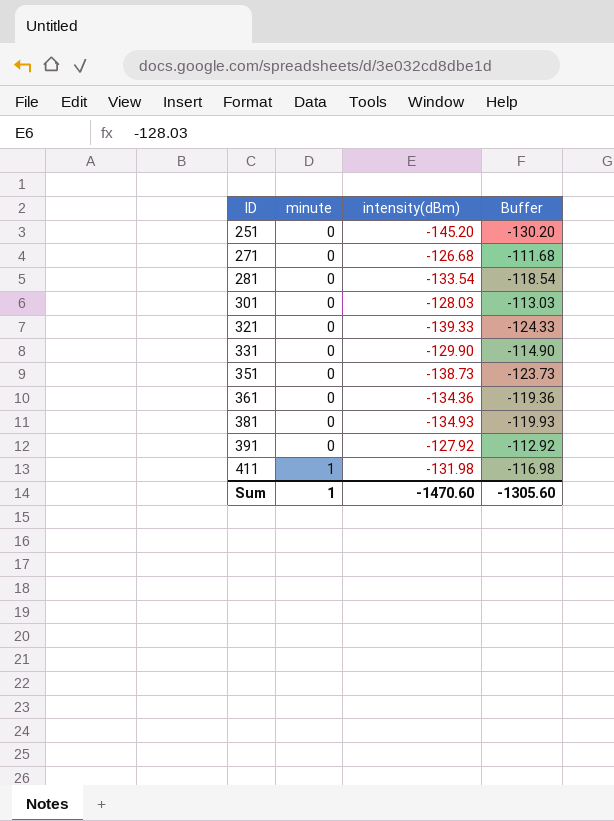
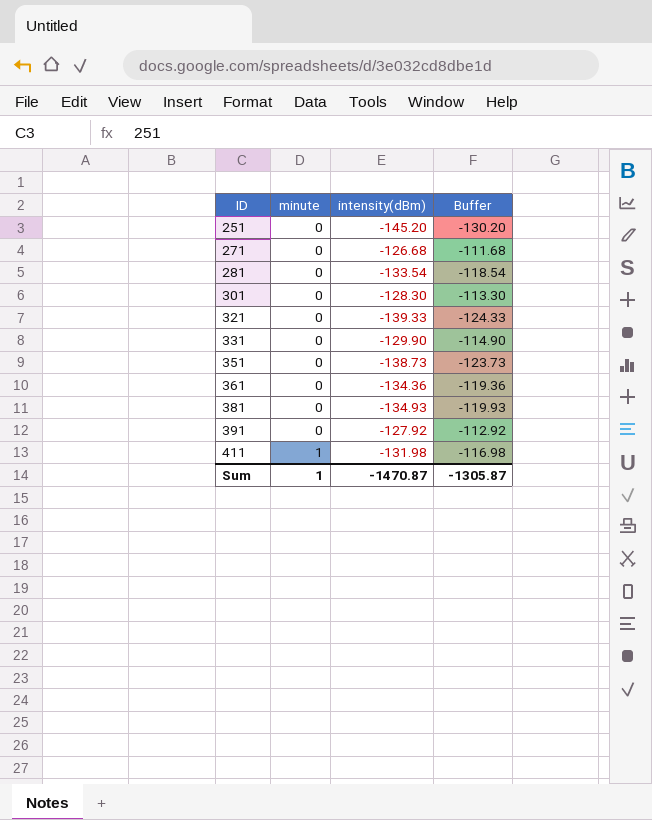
301 | intensity(dBm): -128.03 -> -128.30
301 | Buffer: -113.03 -> -113.30
Sum | intensity(dBm): -1470.60 -> -1470.87
Sum | Buffer: -1305.60 -> -1305.87

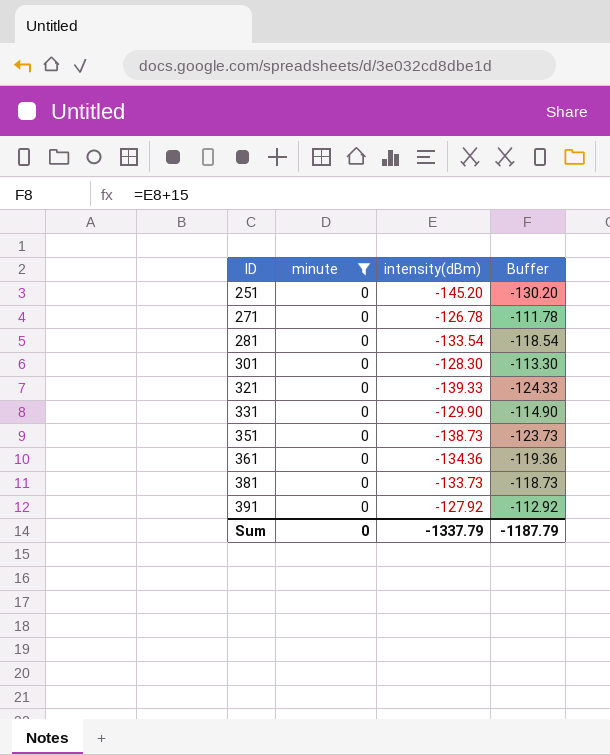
filter: none -> minute = 0
271 | intensity(dBm): -126.68 -> -126.78
271 | Buffer: -111.68 -> -111.78
381 | intensity(dBm): -134.93 -> -133.73
381 | Buffer: -119.93 -> -118.73
Sum | minute: 1 -> 0
Sum | intensity(dBm): -1470.87 -> -1337.79
Sum | Buffer: -1305.87 -> -1187.79

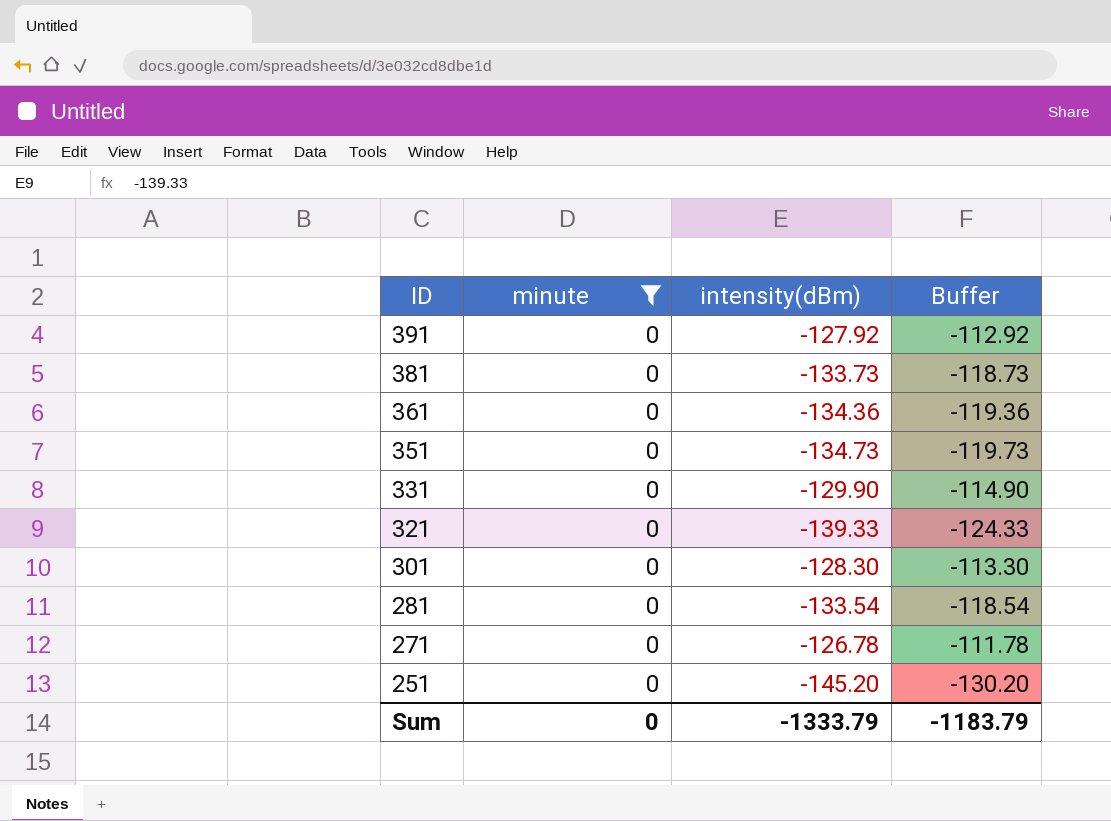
row order: ID ascending -> ID descending
351 | intensity(dBm): -138.73 -> -134.73
351 | Buffer: -123.73 -> -119.73
Sum | intensity(dBm): -1337.79 -> -1333.79
Sum | Buffer: -1187.79 -> -1183.79

